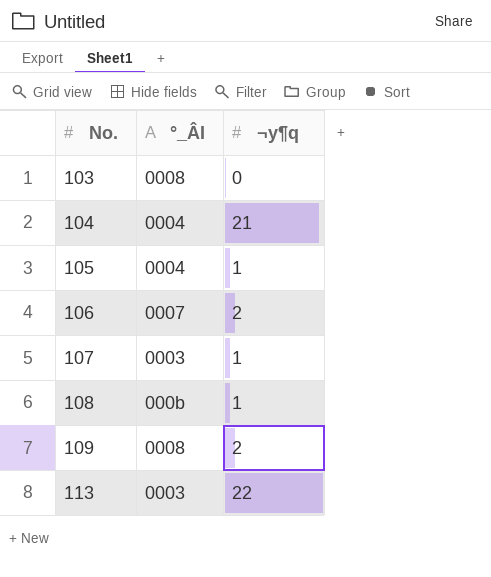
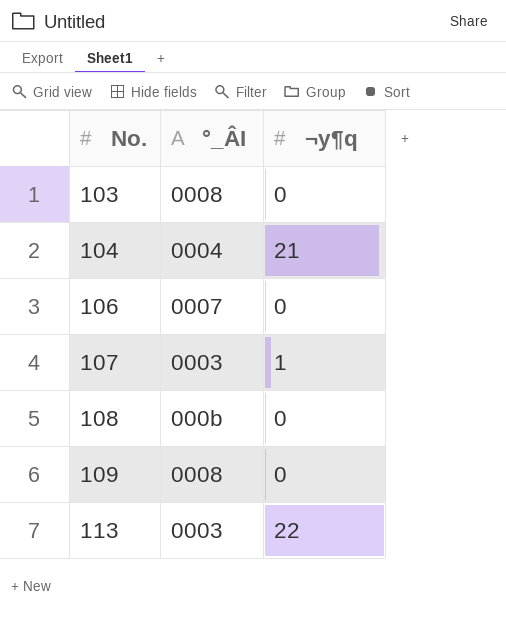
row 105: 0004 | 1 -> none
106 | ¬y¶q: 2 -> 0
108 | ¬y¶q: 1 -> 0
109 | ¬y¶q: 2 -> 0

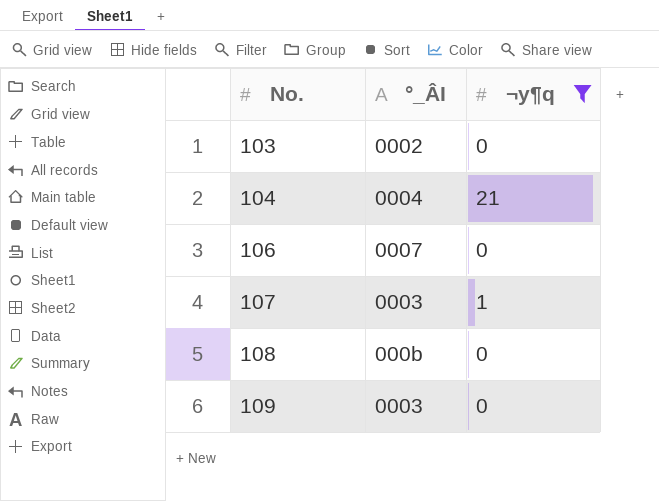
filter: none -> ¬y¶q != 22
103 | °_ÂI: 0008 -> 0002
109 | °_ÂI: 0008 -> 0003

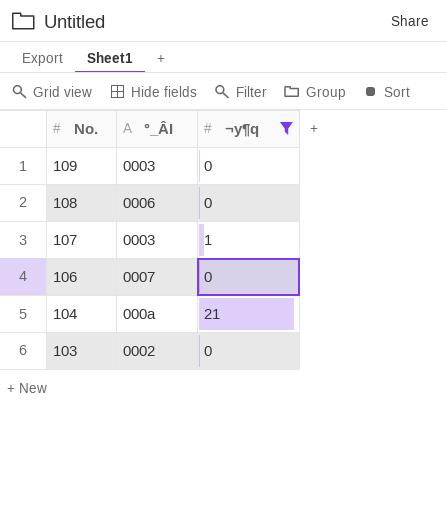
row order: No. ascending -> No. descending
108 | °_ÂI: 000b -> 0006
104 | °_ÂI: 0004 -> 000a

